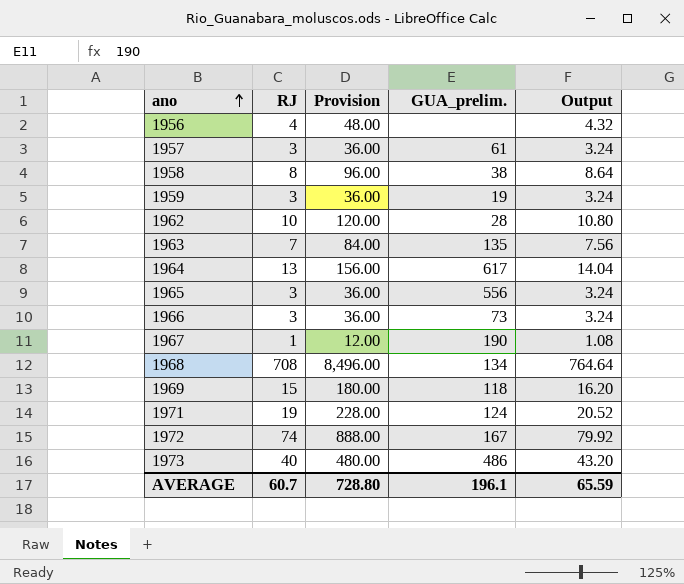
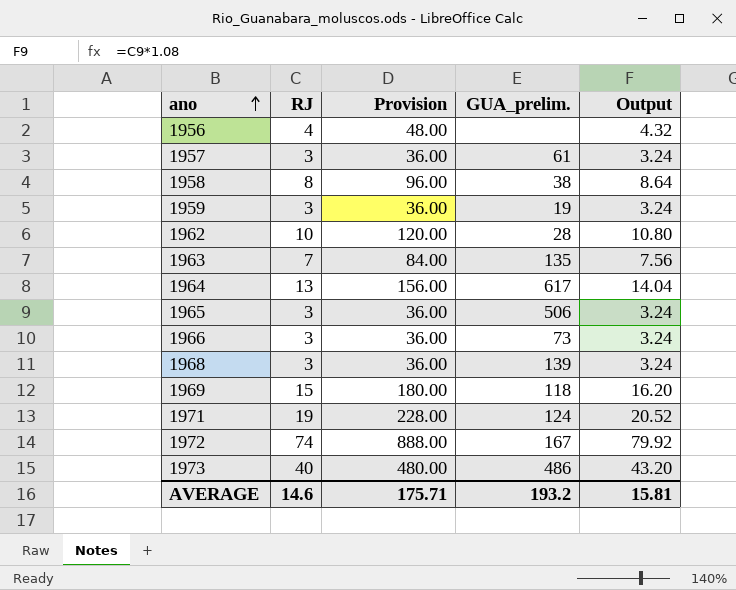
row 1967: 1 | 12.00 | 190 | 1.08 -> none
1965 | GUA_prelim.: 556 -> 506
1968 | RJ: 708 -> 3
1968 | Provision: 8,496.00 -> 36.00
1968 | GUA_prelim.: 134 -> 139
1968 | Output: 764.64 -> 3.24
AVERAGE | RJ: 60.7 -> 14.6
AVERAGE | Provision: 728.80 -> 175.71
AVERAGE | GUA_prelim.: 196.1 -> 193.2
AVERAGE | Output: 65.59 -> 15.81

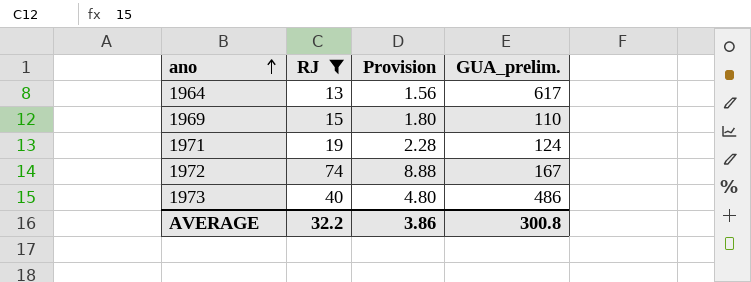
filter: none -> RJ >= 13
column Output | formula: [RJ] * 1.08 -> none
column Provision | formula: [RJ] * 12 -> [RJ] * 0.12
1969 | GUA_prelim.: 118 -> 110
AVERAGE | RJ: 14.6 -> 32.2
AVERAGE | Provision: 175.71 -> 3.86
AVERAGE | GUA_prelim.: 193.2 -> 300.8

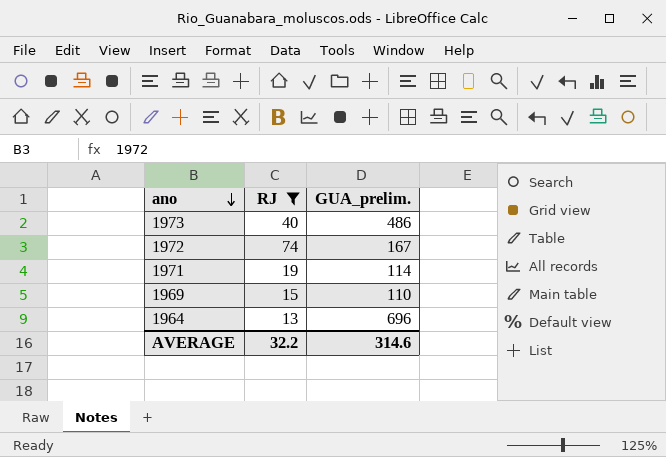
row order: ano ascending -> ano descending
column Provision | formula: [RJ] * 0.12 -> none
1971 | GUA_prelim.: 124 -> 114
1964 | GUA_prelim.: 617 -> 696
AVERAGE | GUA_prelim.: 300.8 -> 314.6

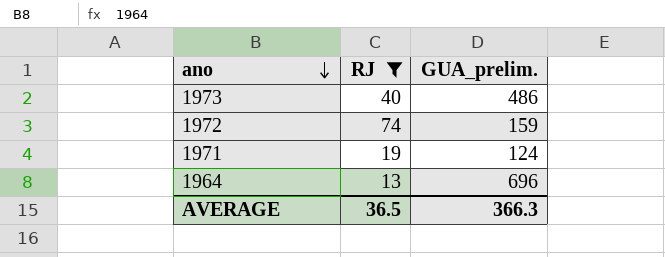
row 1969: 15 | 110 -> none
1972 | GUA_prelim.: 167 -> 159
1971 | GUA_prelim.: 114 -> 124
AVERAGE | RJ: 32.2 -> 36.5
AVERAGE | GUA_prelim.: 314.6 -> 366.3

